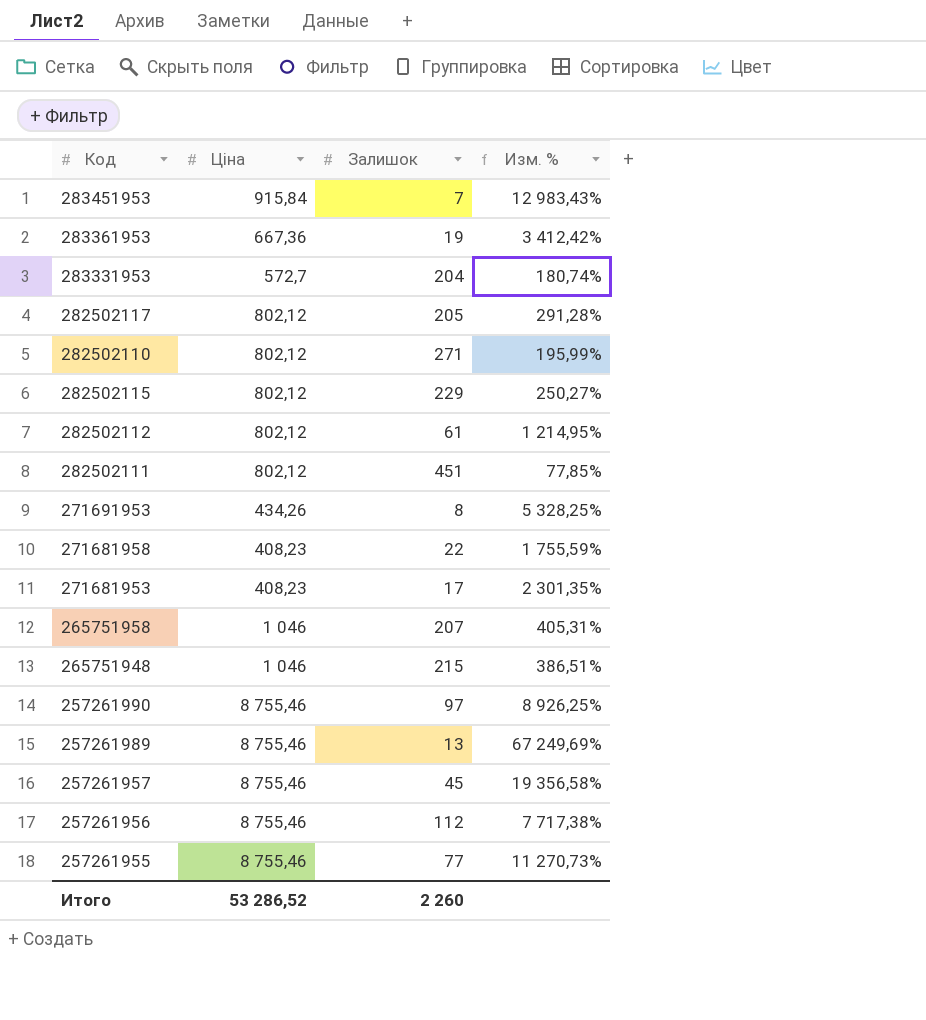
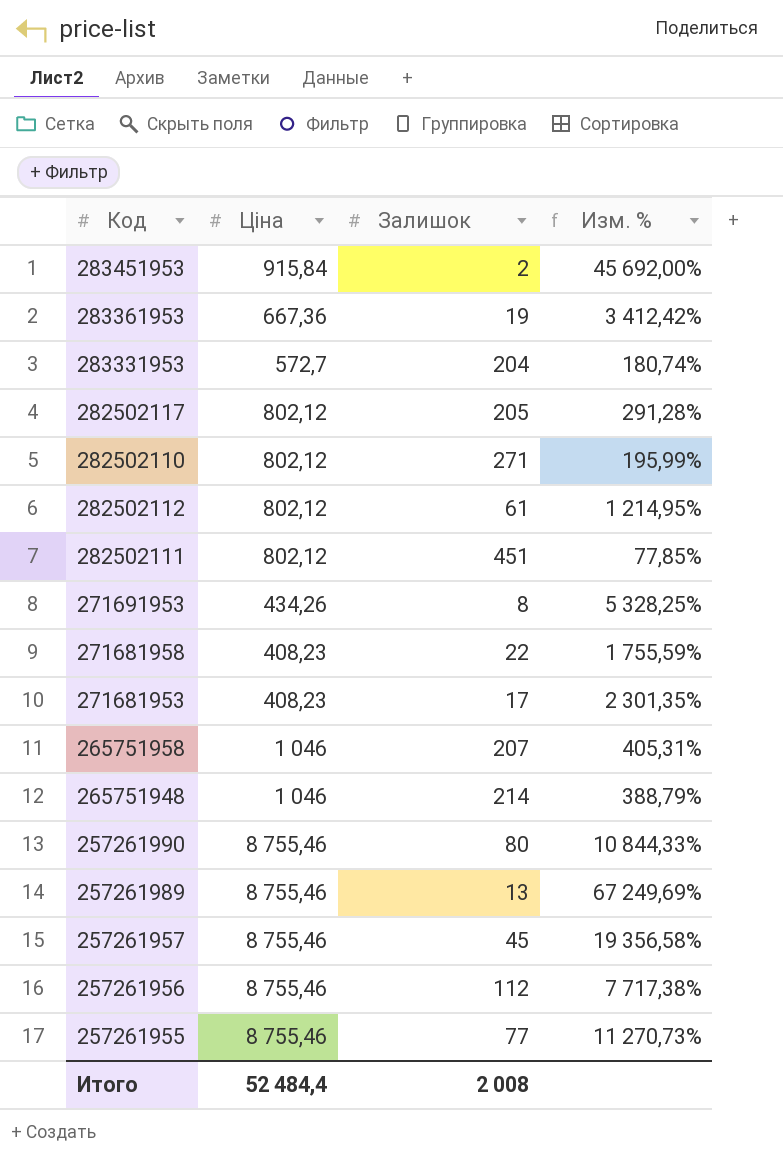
row 282502115: 802,12 | 229 | 250,27% -> none
283451953 | Залишок: 7 -> 2
283451953 | Изм. %: 12 983,43% -> 45 692,00%
265751948 | Залишок: 215 -> 214
265751948 | Изм. %: 386,51% -> 388,79%
257261990 | Залишок: 97 -> 80
257261990 | Изм. %: 8 926,25% -> 10 844,33%
Итого | Ціна: 53 286,52 -> 52 484,4
Итого | Залишок: 2 260 -> 2 008

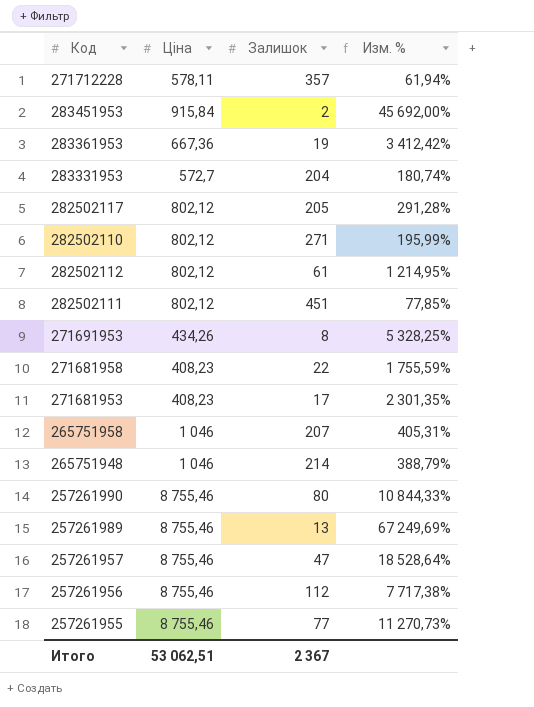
row 271712228: none -> 578,11 | 357 | 61,94%
257261957 | Залишок: 45 -> 47
257261957 | Изм. %: 19 356,58% -> 18 528,64%
Итого | Ціна: 52 484,4 -> 53 062,51
Итого | Залишок: 2 008 -> 2 367

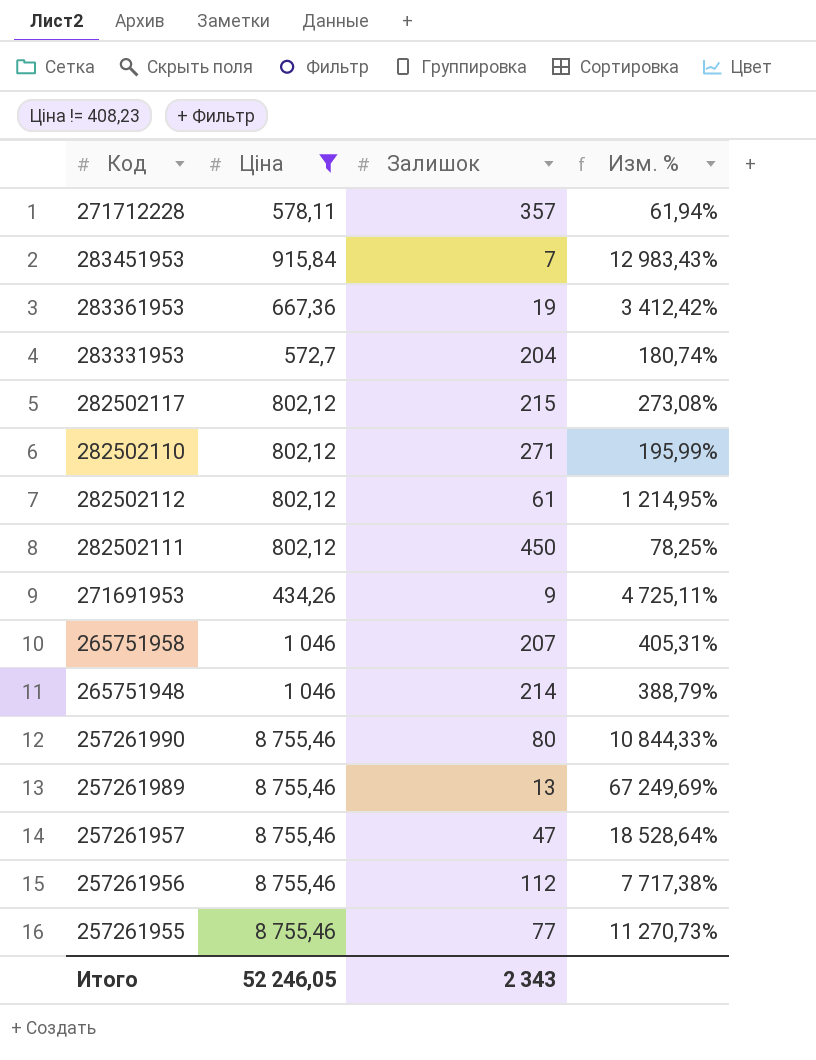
filter: none -> Ціна != 408,23
283451953 | Залишок: 2 -> 7
283451953 | Изм. %: 45 692,00% -> 12 983,43%
282502117 | Залишок: 205 -> 215
282502117 | Изм. %: 291,28% -> 273,08%
282502111 | Залишок: 451 -> 450
282502111 | Изм. %: 77,85% -> 78,25%
271691953 | Залишок: 8 -> 9
271691953 | Изм. %: 5 328,25% -> 4 725,11%
Итого | Ціна: 53 062,51 -> 52 246,05
Итого | Залишок: 2 367 -> 2 343

